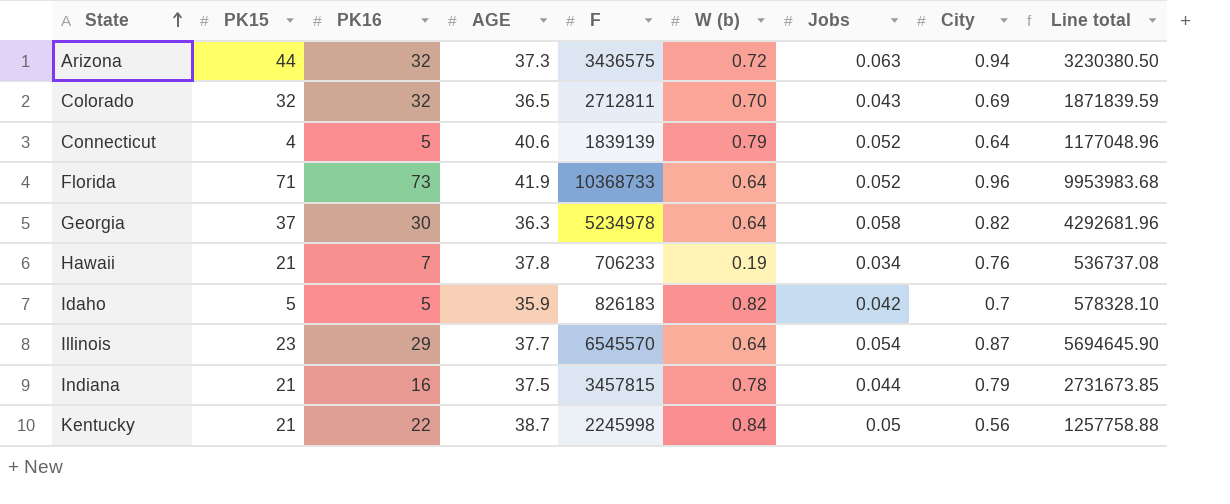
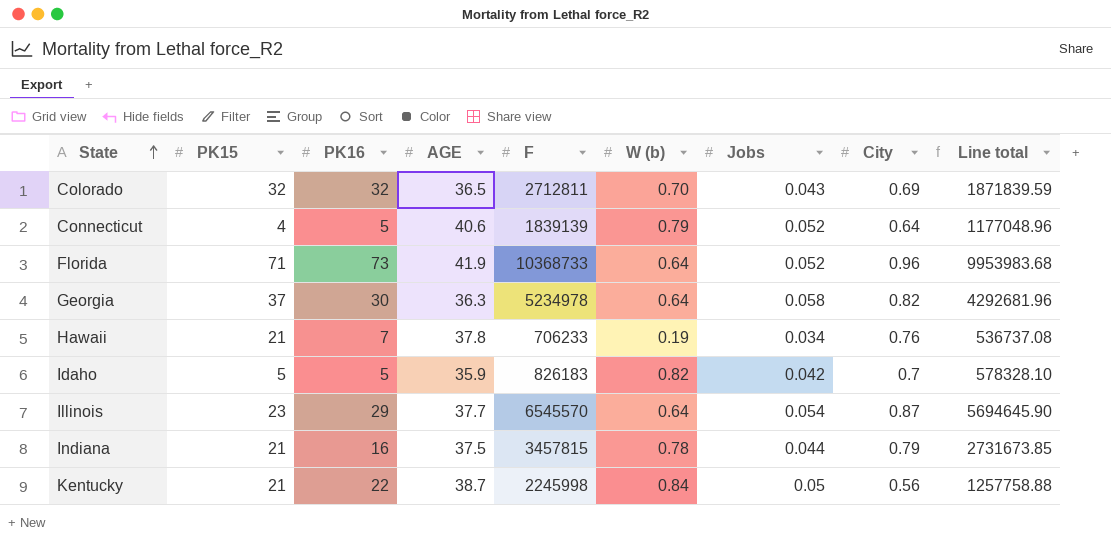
row Arizona: 44 | 32 | 37.3 | 3436575 | 0.72 | 0.063 | 0.94 | 3230380.50 -> none

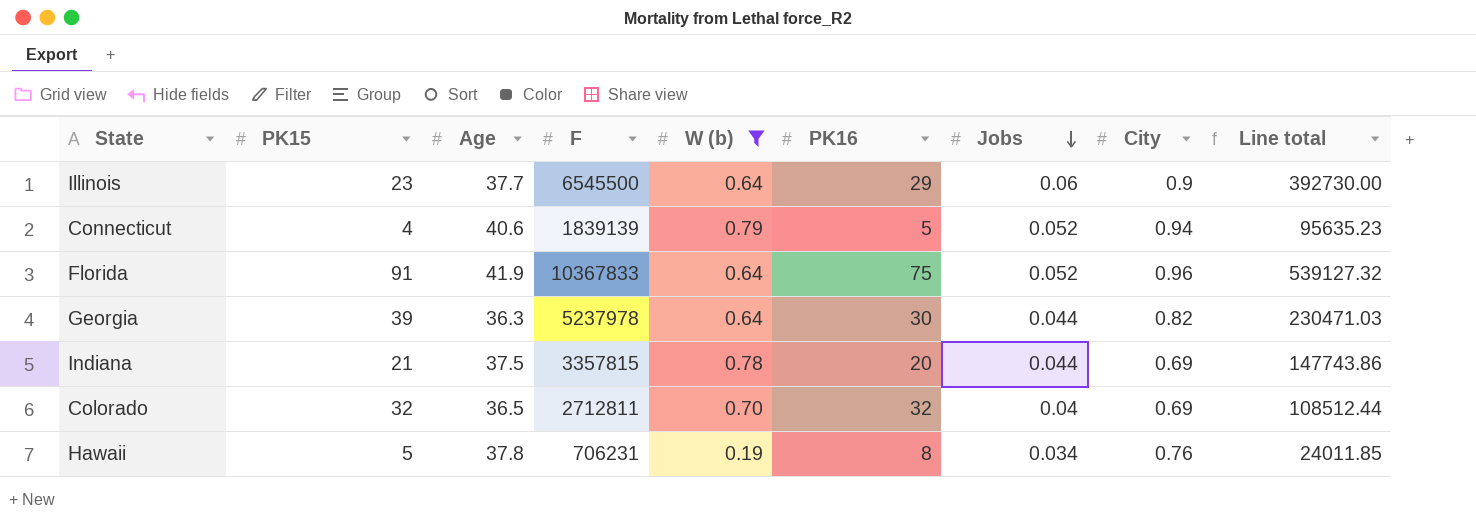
filter: none -> W (b) <= 0.79
row order: State ascending -> Jobs descending
column name: AGE -> Age
column PK16 | position: 3 -> 6
column Line total | formula: [F] * [City] -> [F] * [Jobs]
Illinois | F: 6545570 -> 6545500
Illinois | Jobs: 0.054 -> 0.06
Illinois | City: 0.87 -> 0.9
Connecticut | City: 0.64 -> 0.94
Florida | PK15: 71 -> 91
Florida | F: 10368733 -> 10367833
Florida | PK16: 73 -> 75
Georgia | PK15: 37 -> 39
Georgia | F: 5234978 -> 5237978
Georgia | Jobs: 0.058 -> 0.044
Indiana | F: 3457815 -> 3357815
Indiana | PK16: 16 -> 20
Indiana | City: 0.79 -> 0.69
Colorado | Jobs: 0.043 -> 0.04
Hawaii | PK15: 21 -> 5
Hawaii | F: 706233 -> 706231
Hawaii | PK16: 7 -> 8

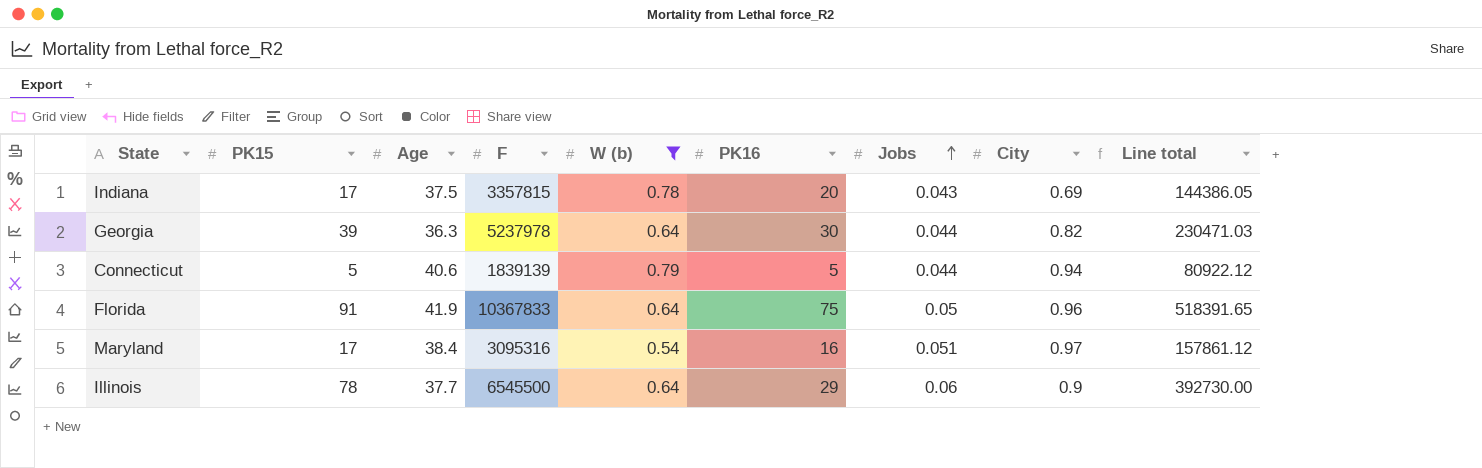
row order: Jobs descending -> Jobs ascending
row Colorado: 32 | 36.5 | 2712811 | 0.70 | 32 | 0.04 | 0.69 | 108512.44 -> none
row Hawaii: 5 | 37.8 | 706231 | 0.19 | 8 | 0.034 | 0.76 | 24011.85 -> none
Indiana | PK15: 21 -> 17
Indiana | Jobs: 0.044 -> 0.043
Indiana | Line total: 147743.86 -> 144386.05
Connecticut | PK15: 4 -> 5
Connecticut | Jobs: 0.052 -> 0.044
Connecticut | Line total: 95635.23 -> 80922.12
Florida | Jobs: 0.052 -> 0.05
Florida | Line total: 539127.32 -> 518391.65
row Maryland: none -> 17 | 38.4 | 3095316 | 0.54 | 16 | 0.051 | 0.97 | 157861.12
Illinois | PK15: 23 -> 78

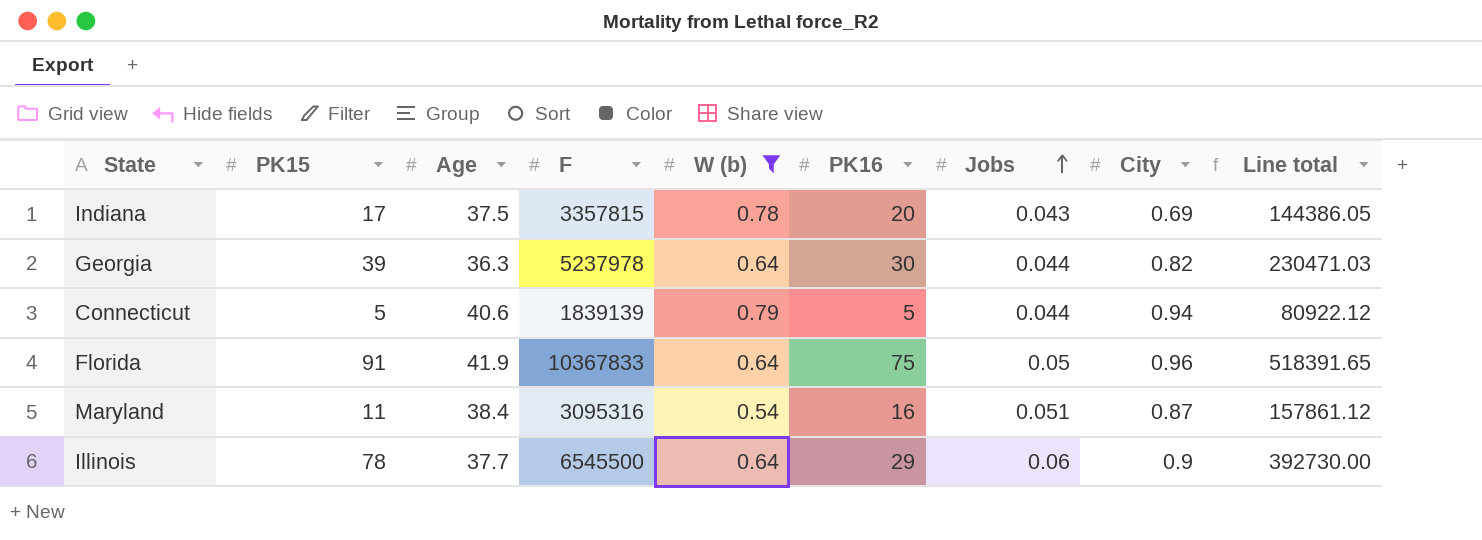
Maryland | PK15: 17 -> 11
Maryland | City: 0.97 -> 0.87

